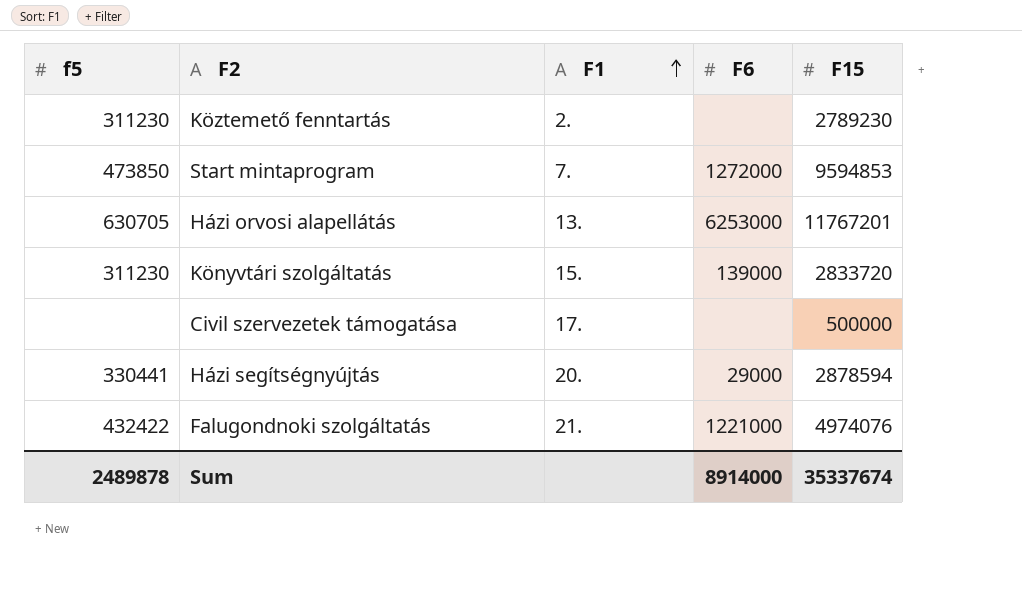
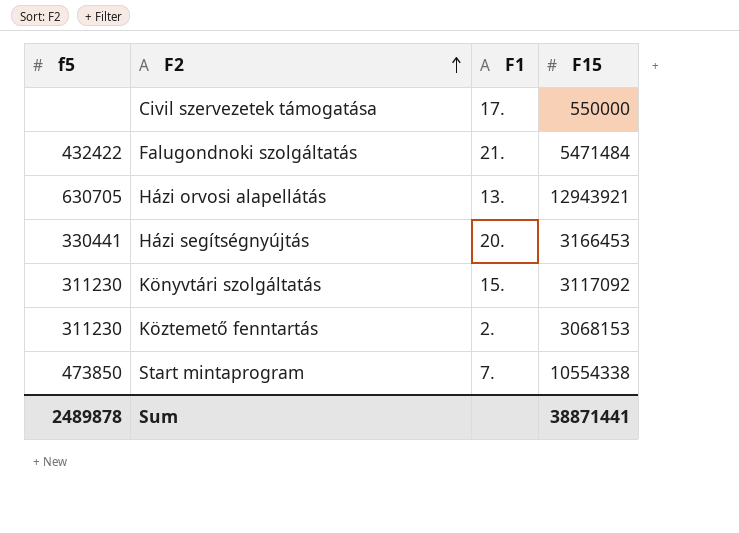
row order: F1 ascending -> F2 ascending
column F6 | position: 4 -> none
Civil szervezetek támogatása | F15: 500000 -> 550000
Falugondnoki szolgáltatás | F15: 4974076 -> 5471484
Házi orvosi alapellátás | F15: 11767201 -> 12943921
Házi segítségnyújtás | F15: 2878594 -> 3166453
Könyvtári szolgáltatás | F15: 2833720 -> 3117092
Köztemető fenntartás | F15: 2789230 -> 3068153
Start mintaprogram | F15: 9594853 -> 10554338
Sum | F15: 35337674 -> 38871441

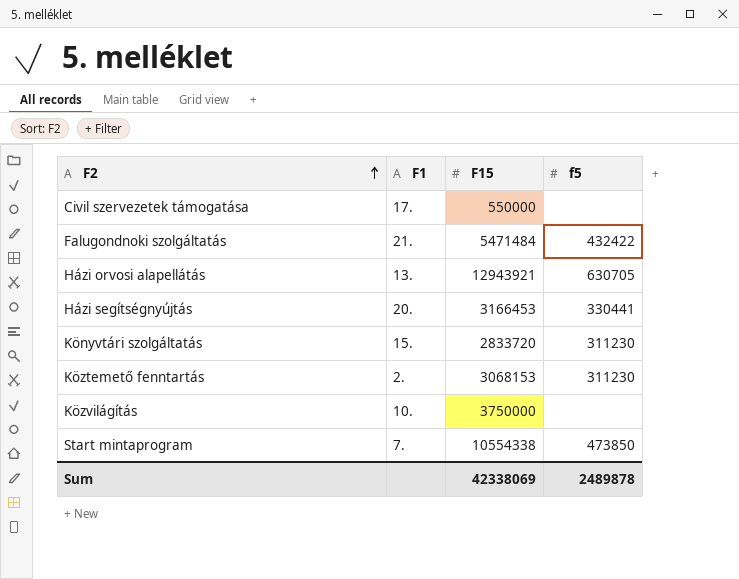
column f5 | position: 1 -> 4
Könyvtári szolgáltatás | F15: 3117092 -> 2833720
row Közvilágítás: none -> 10. | 3750000 | none
Sum | F15: 38871441 -> 42338069

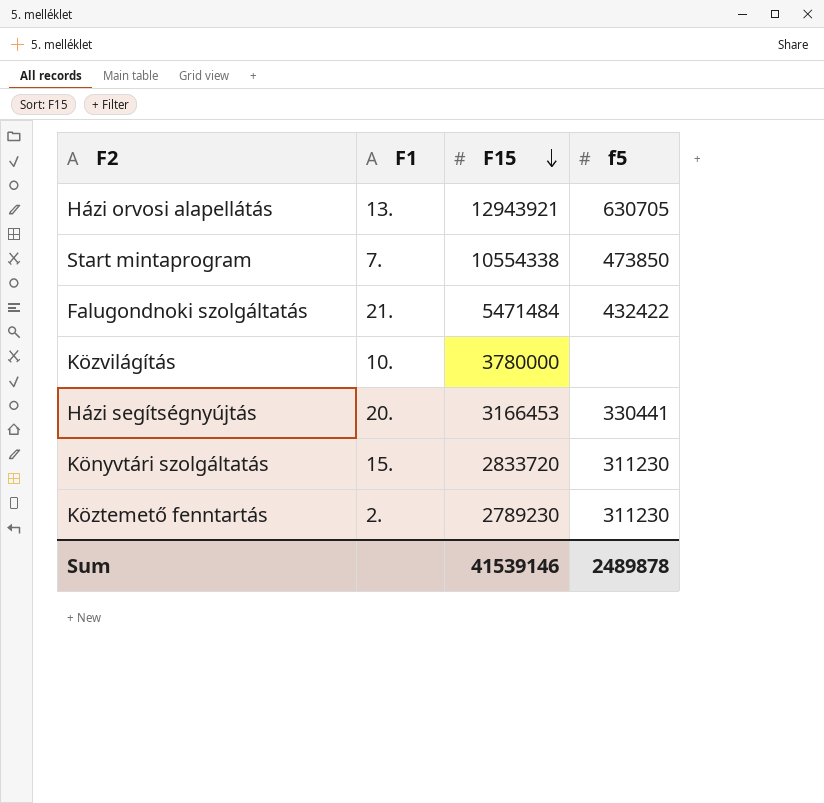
row order: F2 ascending -> F15 descending
row Civil szervezetek támogatása: 17. | 550000 | none -> none
Közvilágítás | F15: 3750000 -> 3780000
Köztemető fenntartás | F15: 3068153 -> 2789230
Sum | F15: 42338069 -> 41539146

